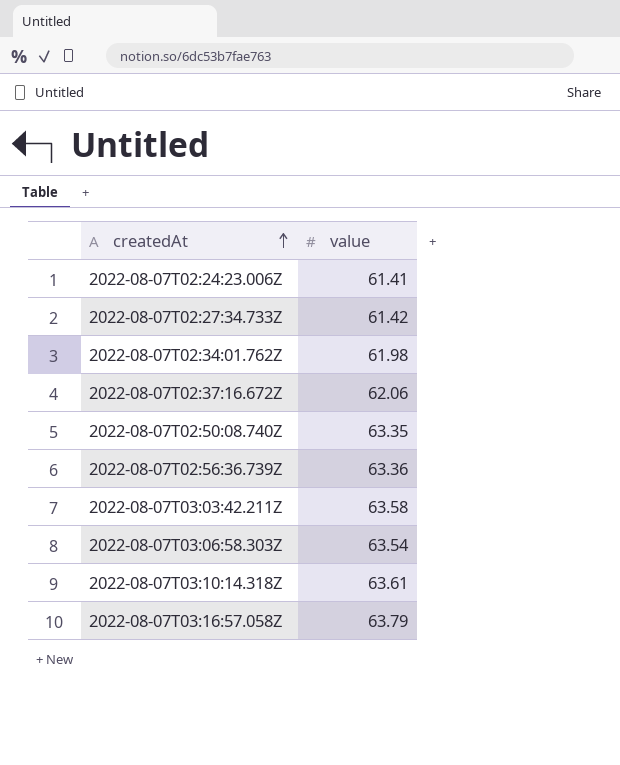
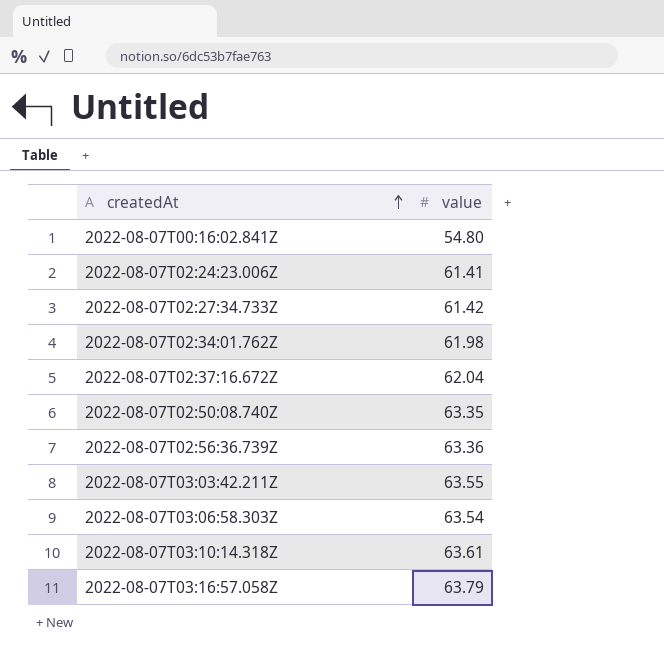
row 2022-08-07T00:16:02.841Z: none -> 54.80
2022-08-07T02:37:16.672Z | value: 62.06 -> 62.04
2022-08-07T03:03:42.211Z | value: 63.58 -> 63.55

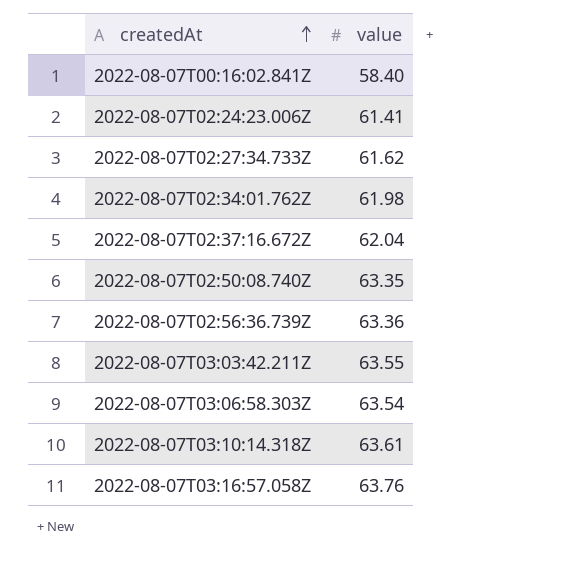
2022-08-07T00:16:02.841Z | value: 54.80 -> 58.40
2022-08-07T02:27:34.733Z | value: 61.42 -> 61.62
2022-08-07T03:16:57.058Z | value: 63.79 -> 63.76

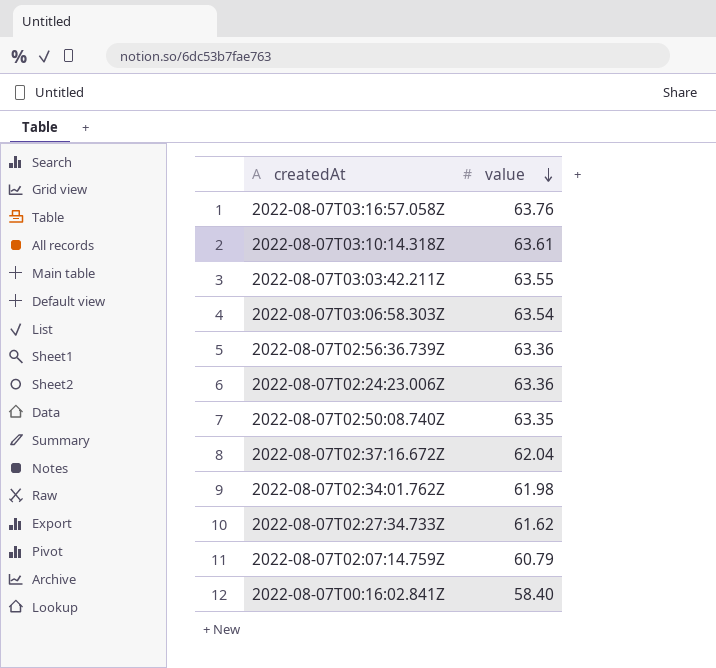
row order: createdAt ascending -> value descending
2022-08-07T02:24:23.006Z | value: 61.41 -> 63.36
row 2022-08-07T02:07:14.759Z: none -> 60.79

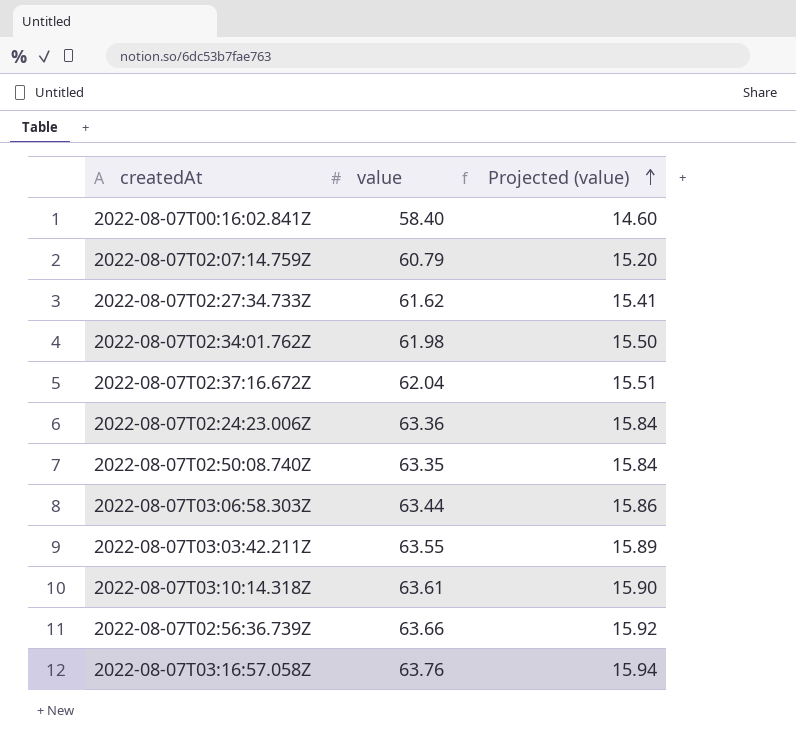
row order: value descending -> Projected (value) ascending
column Projected (value) | formula: none -> [value] * 0.25
2022-08-07T03:06:58.303Z | value: 63.54 -> 63.44
2022-08-07T02:56:36.739Z | value: 63.36 -> 63.66

